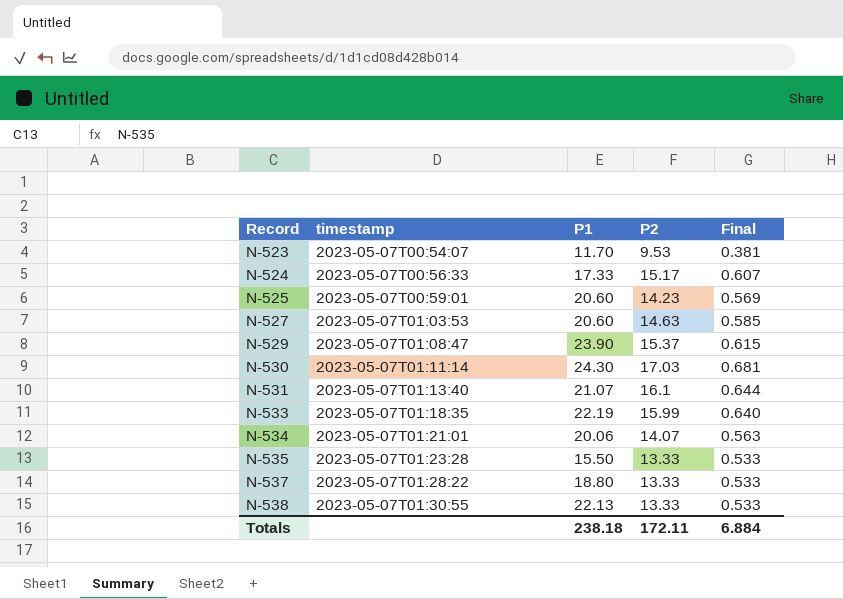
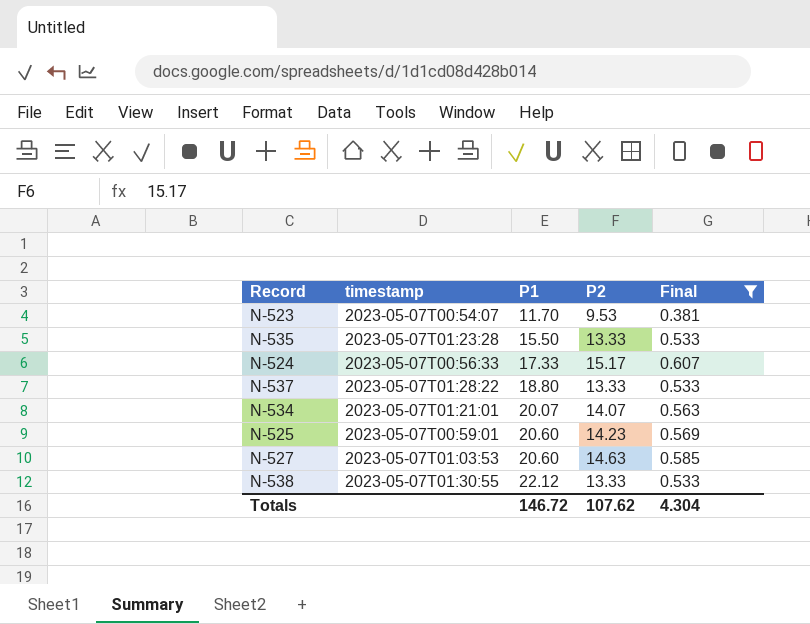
filter: none -> Final <= 0.607
row order: Record ascending -> P1 ascending
N-534 | P1: 20.06 -> 20.07
N-538 | P1: 22.13 -> 22.12
Totals | P1: 238.18 -> 146.72
Totals | P2: 172.11 -> 107.62
Totals | Final: 6.884 -> 4.304

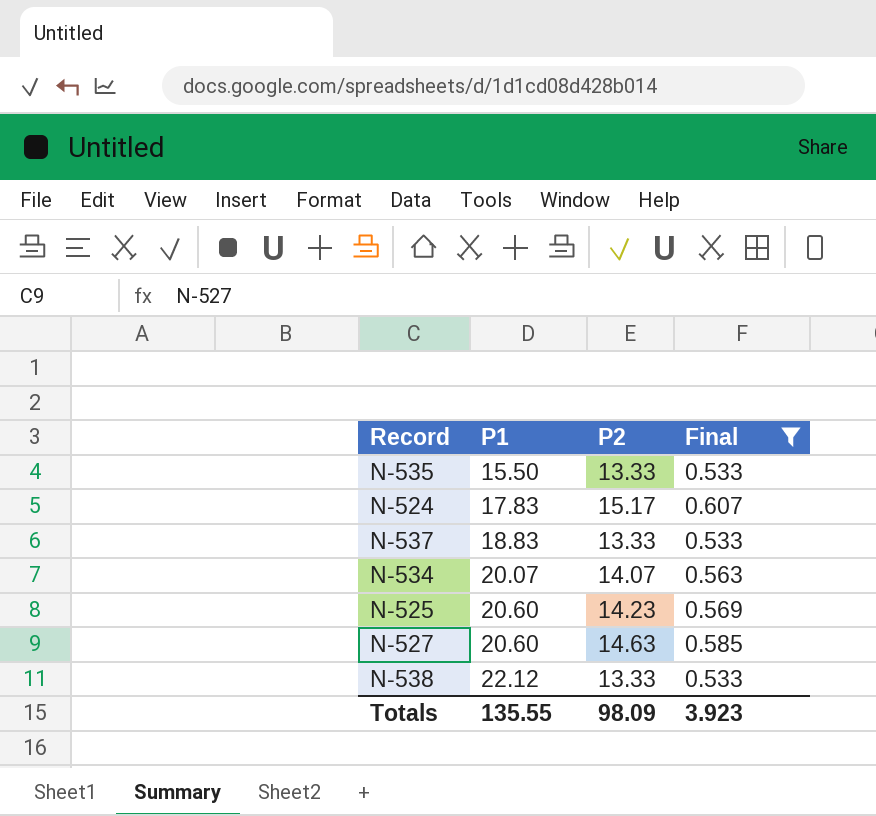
column timestamp | position: 2 -> none
row N-523: 2023-05-07T00:54:07 | 11.70 | 9.53 | 0.381 -> none
N-524 | P1: 17.33 -> 17.83
N-537 | P1: 18.80 -> 18.83
Totals | P1: 146.72 -> 135.55
Totals | P2: 107.62 -> 98.09
Totals | Final: 4.304 -> 3.923

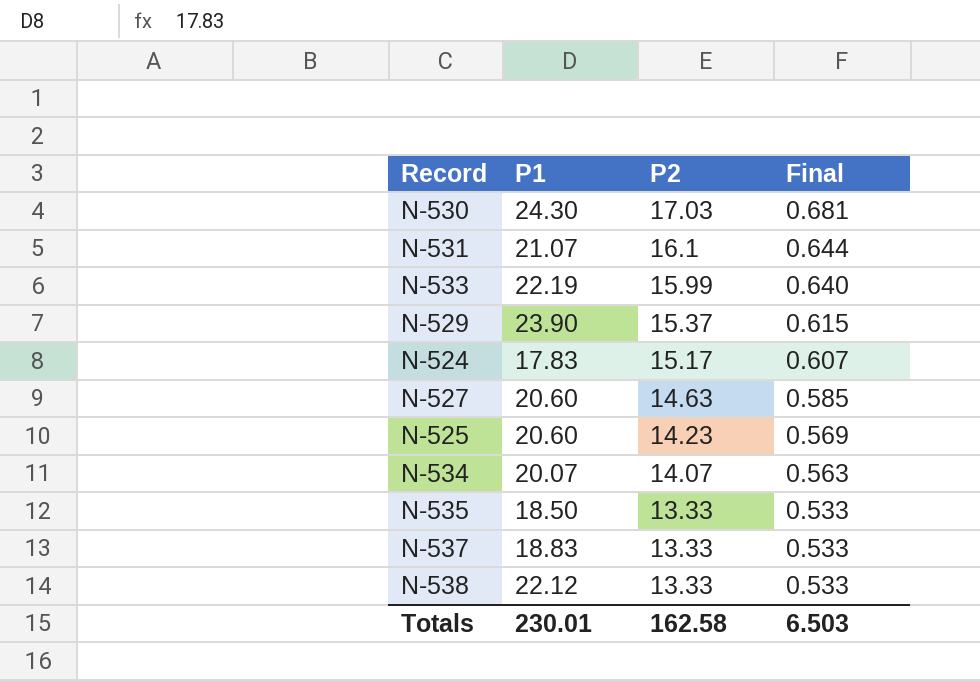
filter: Final <= 0.607 -> none
row order: P1 ascending -> P2 descending
N-535 | P1: 15.50 -> 18.50
Totals | P1: 135.55 -> 230.01
Totals | P2: 98.09 -> 162.58
Totals | Final: 3.923 -> 6.503

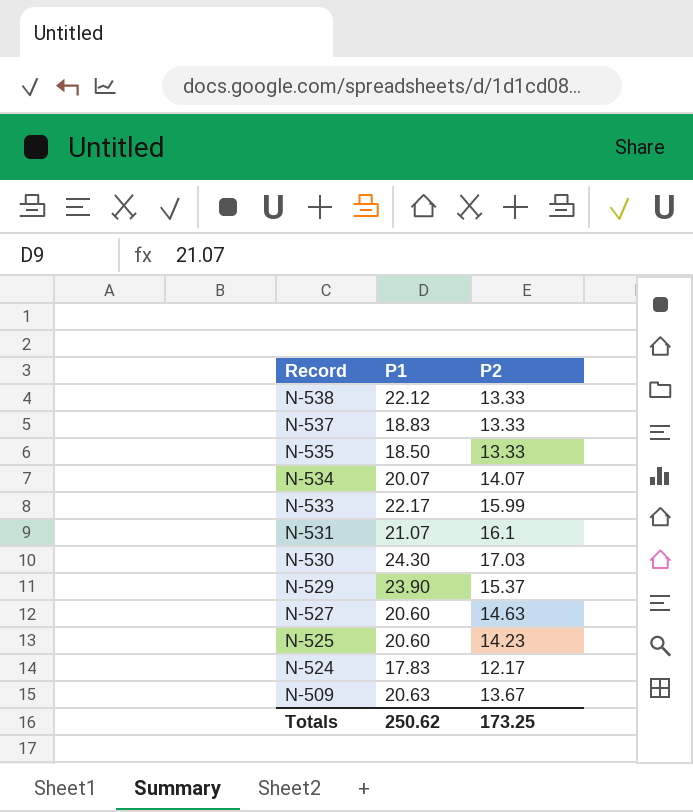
row order: P2 descending -> Record descending
column Final | formula: [P2] * 0.04 -> none
N-533 | P1: 22.19 -> 22.17
N-524 | P2: 15.17 -> 12.17
row N-509: none -> 20.63 | 13.67
Totals | P1: 230.01 -> 250.62
Totals | P2: 162.58 -> 173.25

